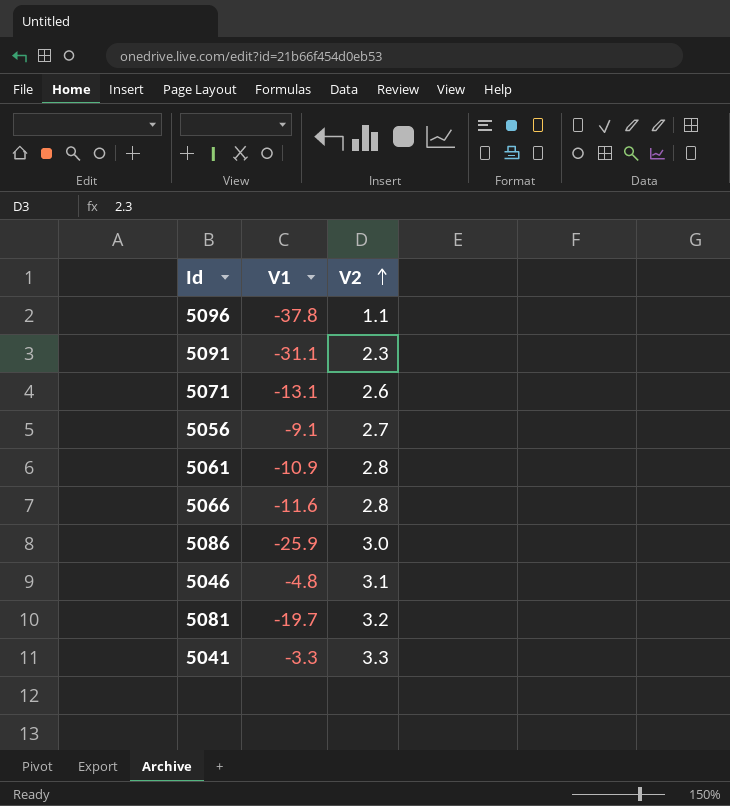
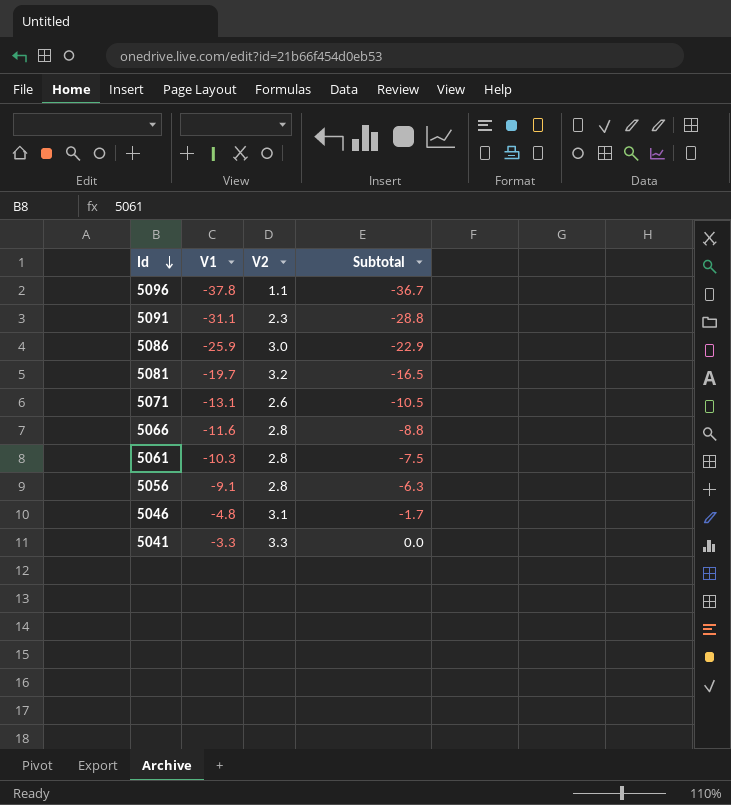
row order: V2 ascending -> Id descending
column Subtotal | formula: none -> [V1] + [V2]
5061 | V1: -10.9 -> -10.3
5056 | V2: 2.7 -> 2.8

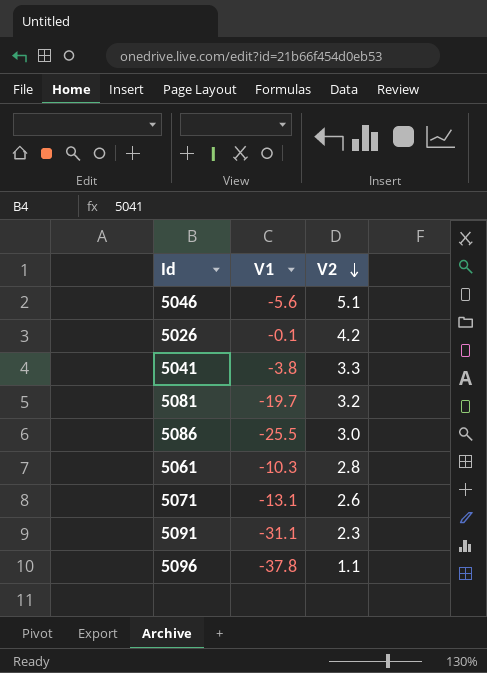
row order: Id descending -> V2 descending
column Subtotal | formula: [V1] + [V2] -> none
row 5066: -11.6 | 2.8 | -8.8 -> none
row 5056: -9.1 | 2.8 | -6.3 -> none
5046 | V1: -4.8 -> -5.6
5046 | V2: 3.1 -> 5.1
row 5026: none -> -0.1 | 4.2
5041 | V1: -3.3 -> -3.8
5086 | V1: -25.9 -> -25.5

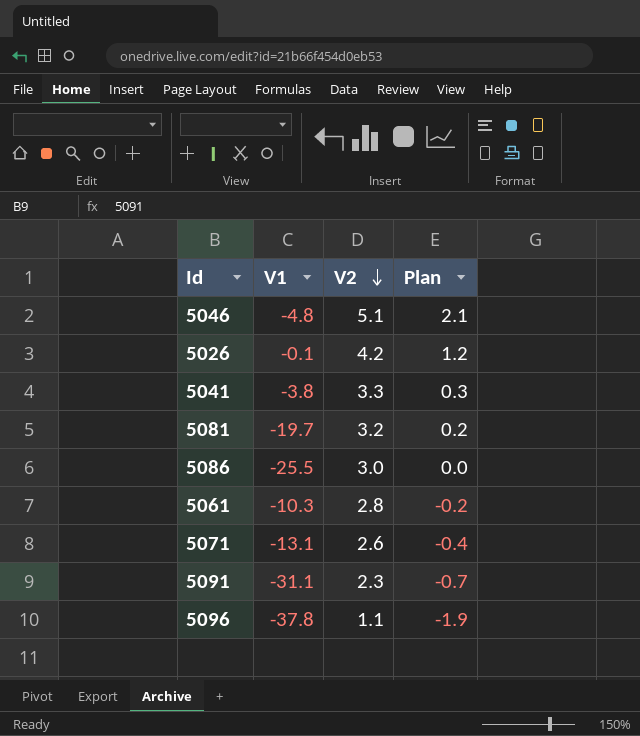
column Plan | formula: none -> [V2] - 3
5046 | V1: -5.6 -> -4.8

